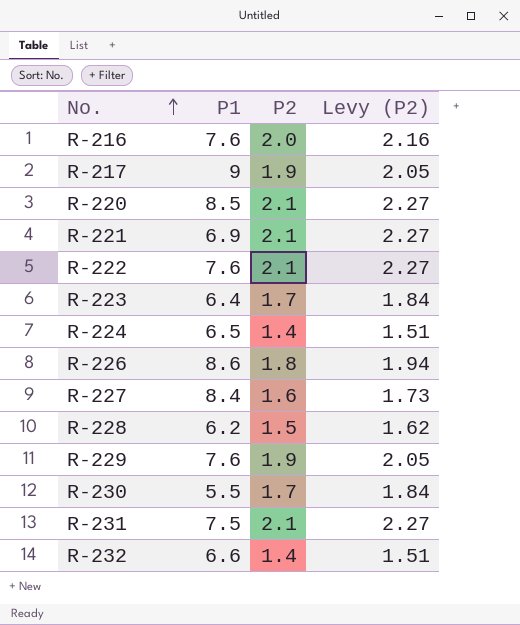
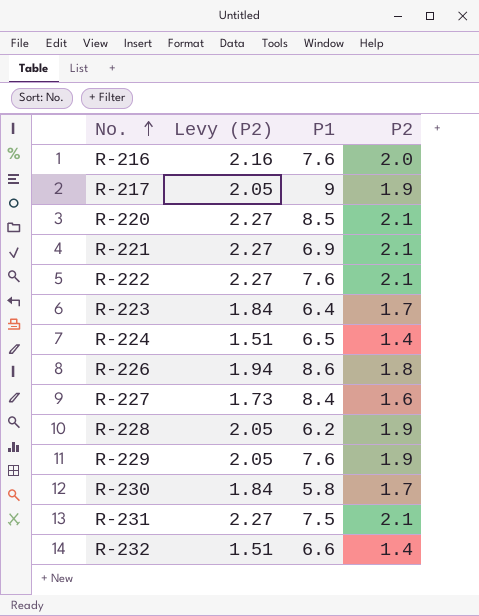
column Levy (P2) | position: 4 -> 2
R-228 | Levy (P2): 1.62 -> 2.05
R-228 | P2: 1.5 -> 1.9
R-230 | P1: 5.5 -> 5.8

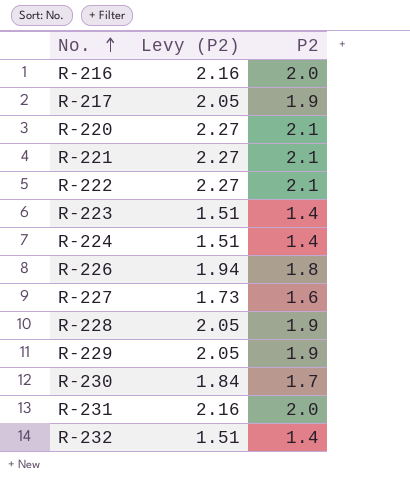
column P1 | position: 3 -> none
R-223 | Levy (P2): 1.84 -> 1.51
R-223 | P2: 1.7 -> 1.4
R-231 | Levy (P2): 2.27 -> 2.16
R-231 | P2: 2.1 -> 2.0

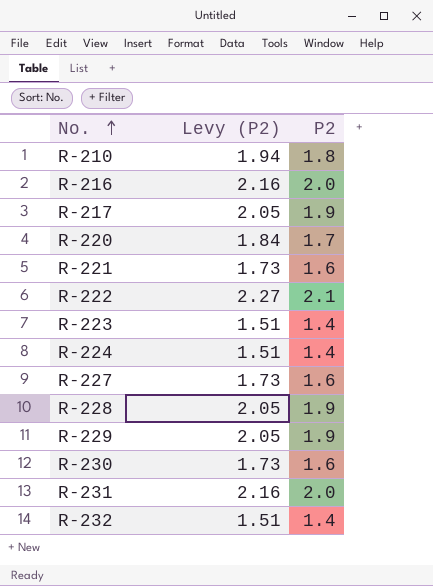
row R-226: 1.94 | 1.8 -> none
row R-210: none -> 1.94 | 1.8
R-220 | Levy (P2): 2.27 -> 1.84
R-220 | P2: 2.1 -> 1.7
R-221 | Levy (P2): 2.27 -> 1.73
R-221 | P2: 2.1 -> 1.6
R-230 | Levy (P2): 1.84 -> 1.73
R-230 | P2: 1.7 -> 1.6

